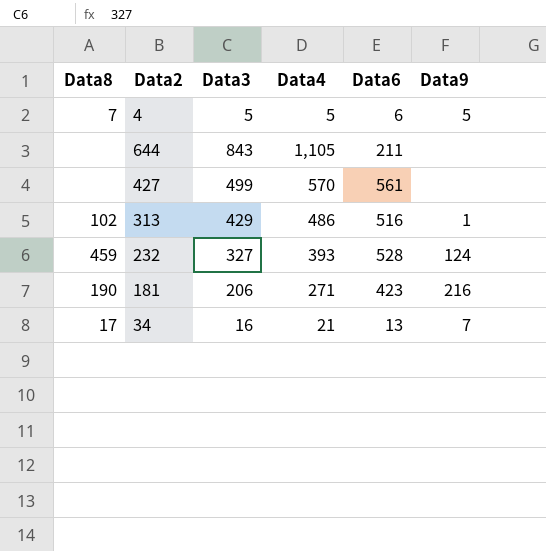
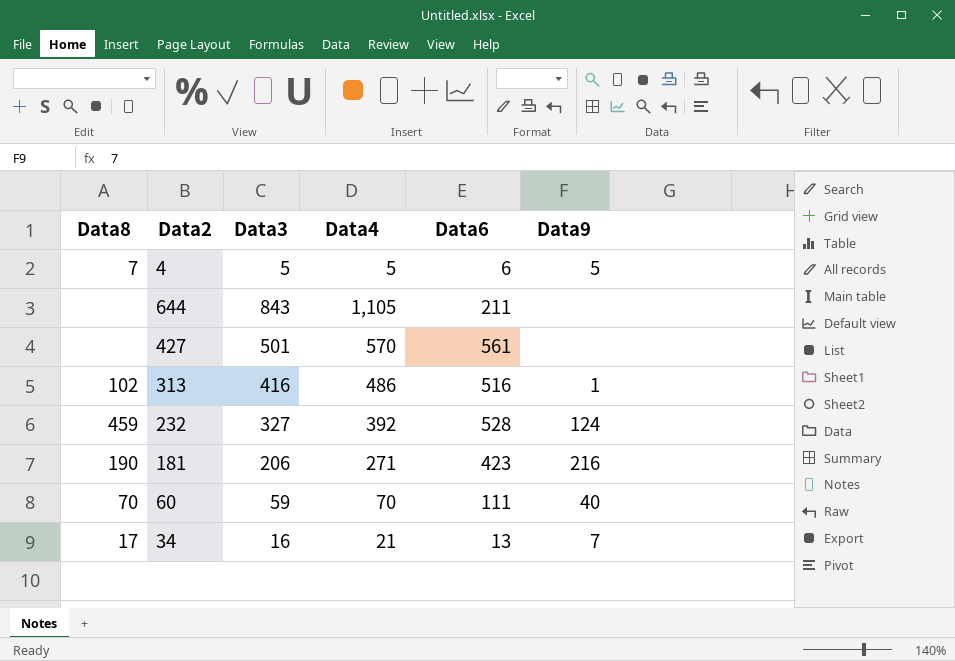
427 | Data3: 499 -> 501
313 | Data3: 429 -> 416
232 | Data4: 393 -> 392
row 60: none -> 70 | 59 | 70 | 111 | 40

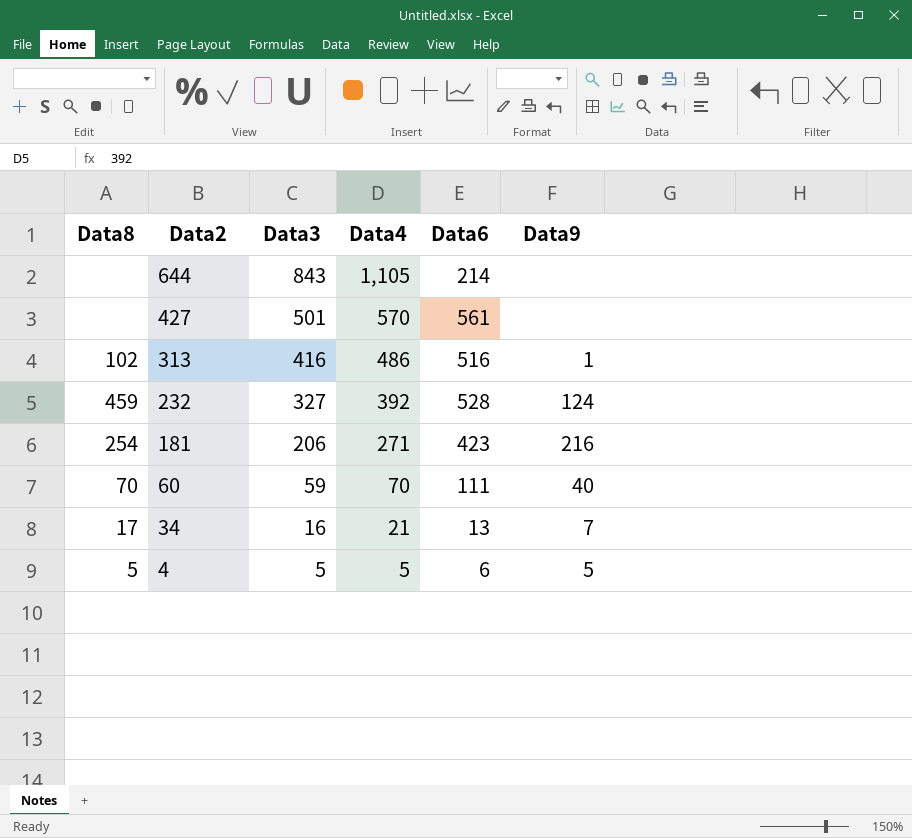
row order: none -> Data2 descending
644 | Data6: 211 -> 214
181 | Data8: 190 -> 254
4 | Data8: 7 -> 5

